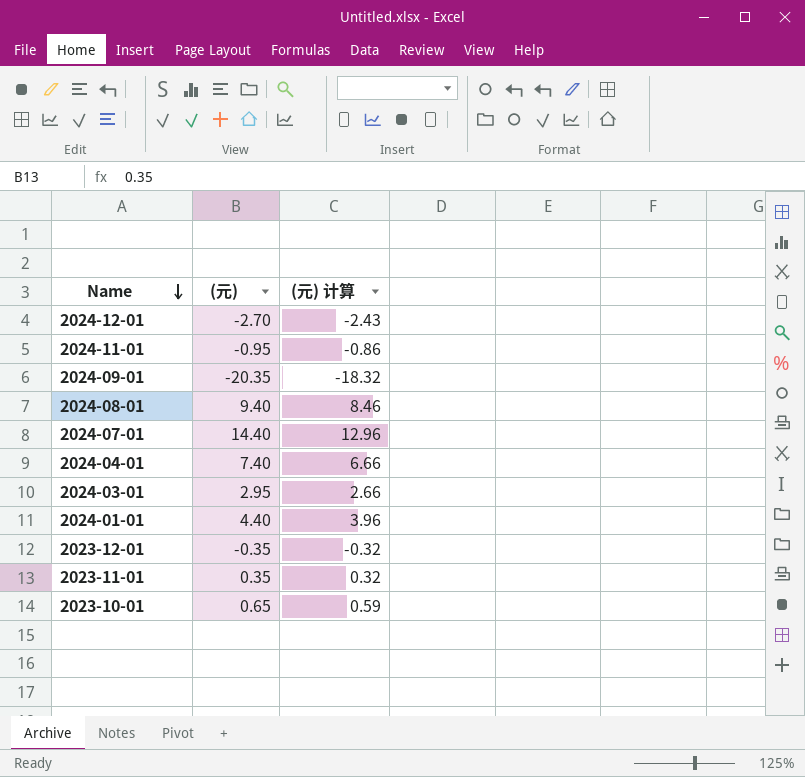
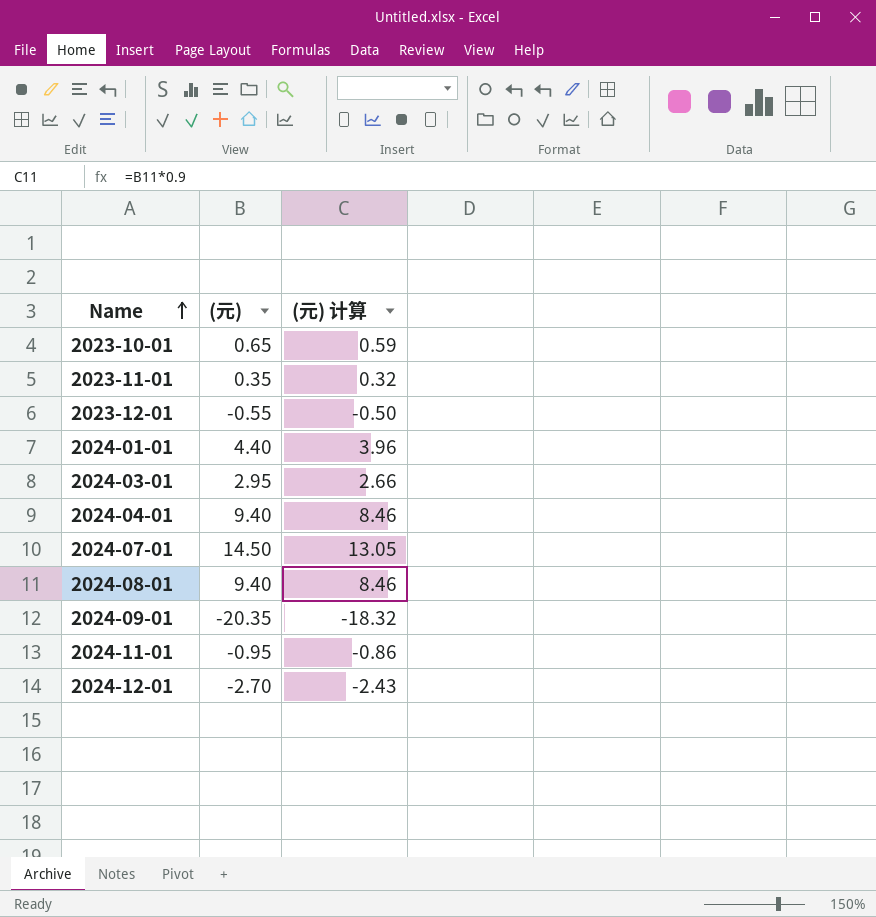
row order: Name descending -> Name ascending
2023-12-01 | (元): -0.35 -> -0.55
2023-12-01 | (元) 计算: -0.32 -> -0.50
2024-04-01 | (元): 7.40 -> 9.40
2024-04-01 | (元) 计算: 6.66 -> 8.46
2024-07-01 | (元): 14.40 -> 14.50
2024-07-01 | (元) 计算: 12.96 -> 13.05

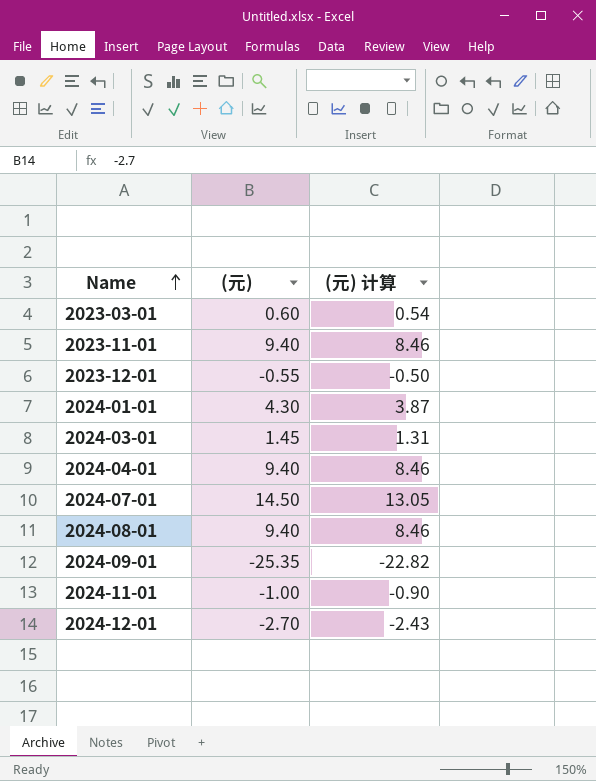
row 2023-10-01: 0.65 | 0.59 -> none
row 2023-03-01: none -> 0.60 | 0.54
2023-11-01 | (元): 0.35 -> 9.40
2023-11-01 | (元) 计算: 0.32 -> 8.46
2024-01-01 | (元): 4.40 -> 4.30
2024-01-01 | (元) 计算: 3.96 -> 3.87
2024-03-01 | (元): 2.95 -> 1.45
2024-03-01 | (元) 计算: 2.66 -> 1.31
2024-09-01 | (元): -20.35 -> -25.35
2024-09-01 | (元) 计算: -18.32 -> -22.82
2024-11-01 | (元): -0.95 -> -1.00
2024-11-01 | (元) 计算: -0.86 -> -0.90

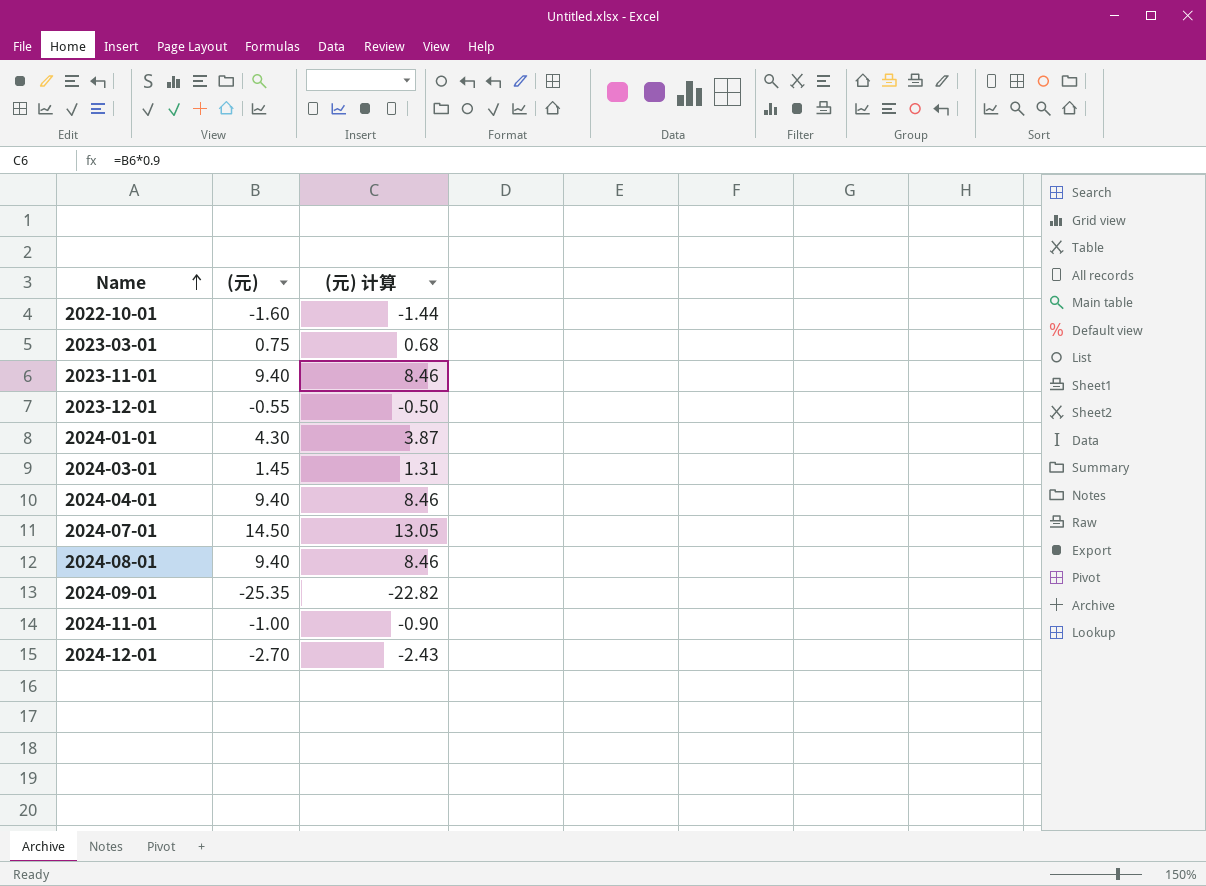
row 2022-10-01: none -> -1.60 | -1.44
2023-03-01 | (元): 0.60 -> 0.75
2023-03-01 | (元) 计算: 0.54 -> 0.68

